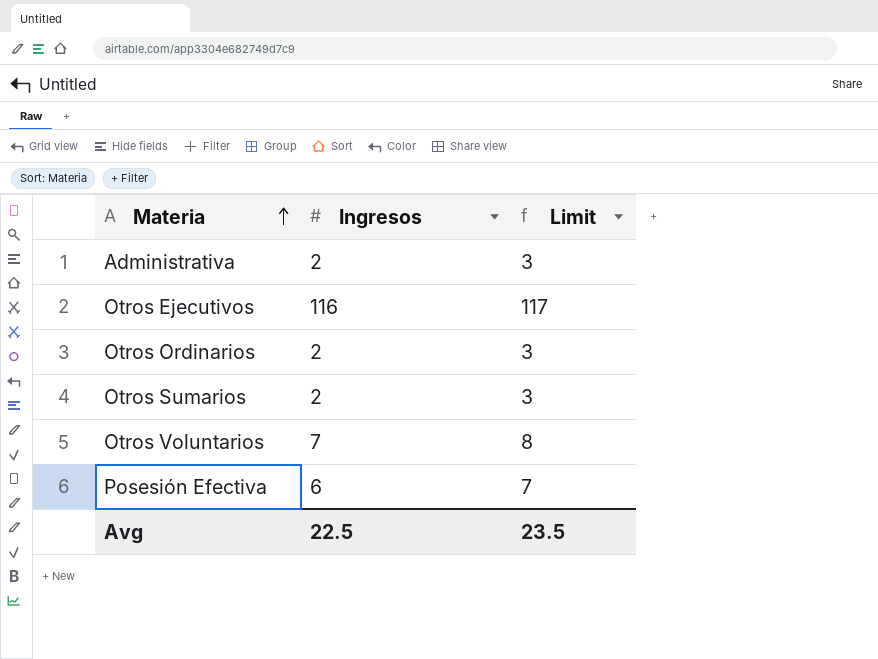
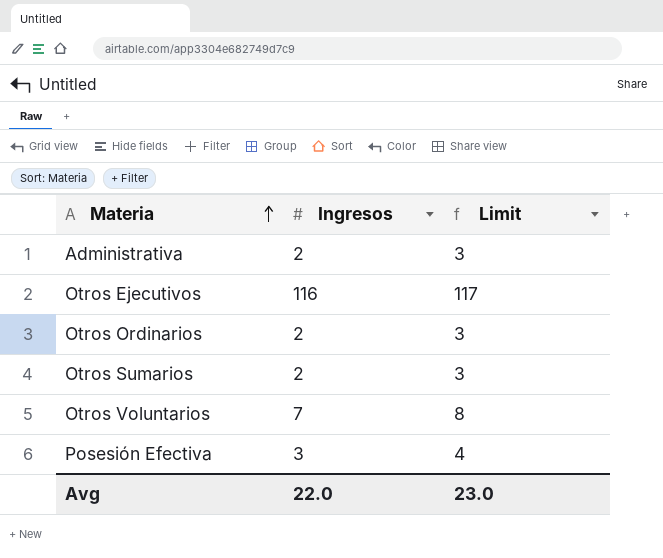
Posesión Efectiva | Ingresos: 6 -> 3
Posesión Efectiva | Limit: 7 -> 4
Avg | Ingresos: 22.5 -> 22.0
Avg | Limit: 23.5 -> 23.0

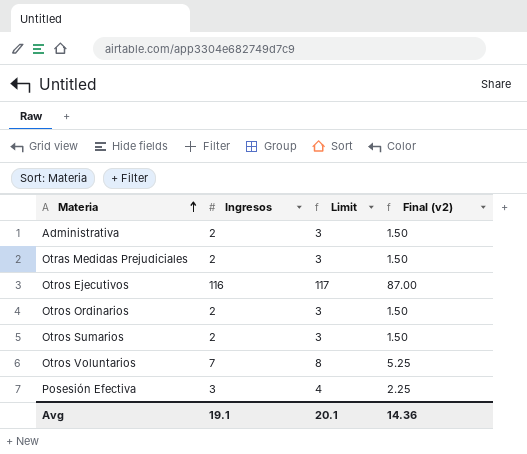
column Final (v2) | formula: none -> [Ingresos] * 0.75
row Otras Medidas Prejudiciales: none -> 2 | 3 | 1.50
Avg | Ingresos: 22.0 -> 19.1
Avg | Limit: 23.0 -> 20.1

